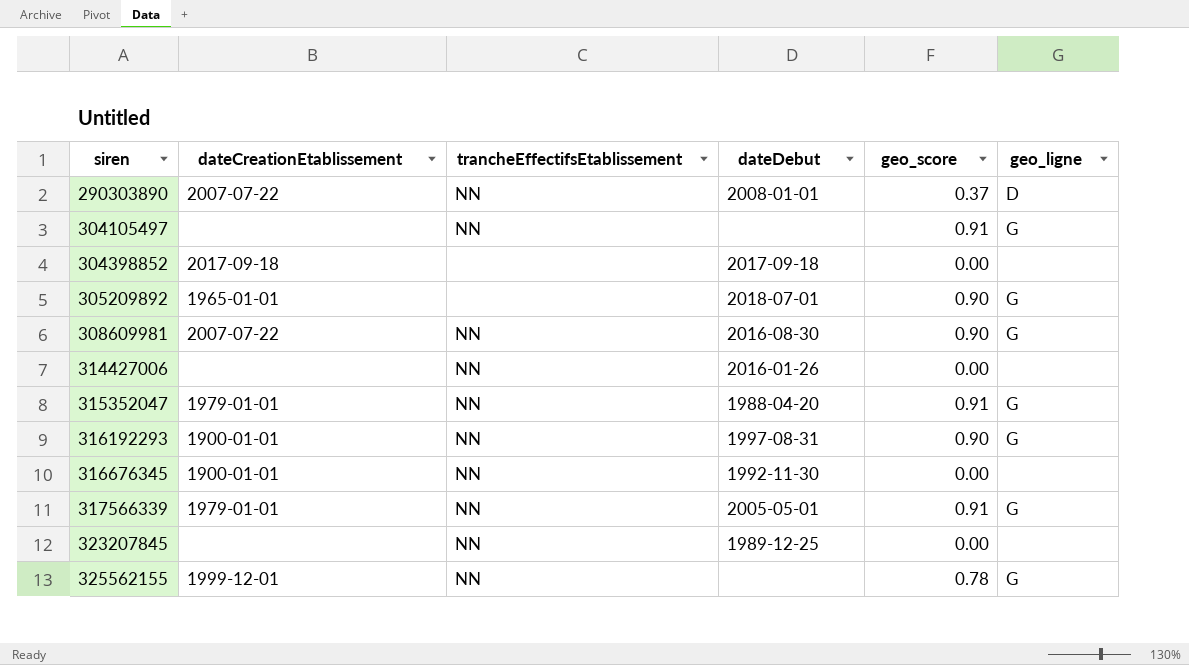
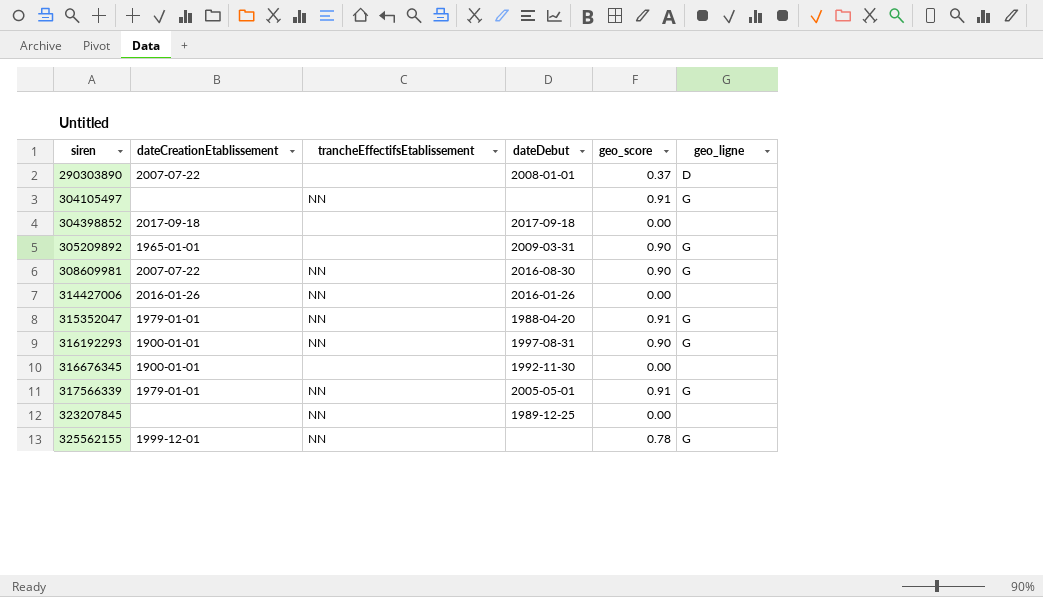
290303890 | trancheEffectifsEtablissement: NN -> none
305209892 | dateDebut: 2018-07-01 -> 2009-03-31
314427006 | dateCreationEtablissement: none -> 2016-01-26
316676345 | trancheEffectifsEtablissement: NN -> none

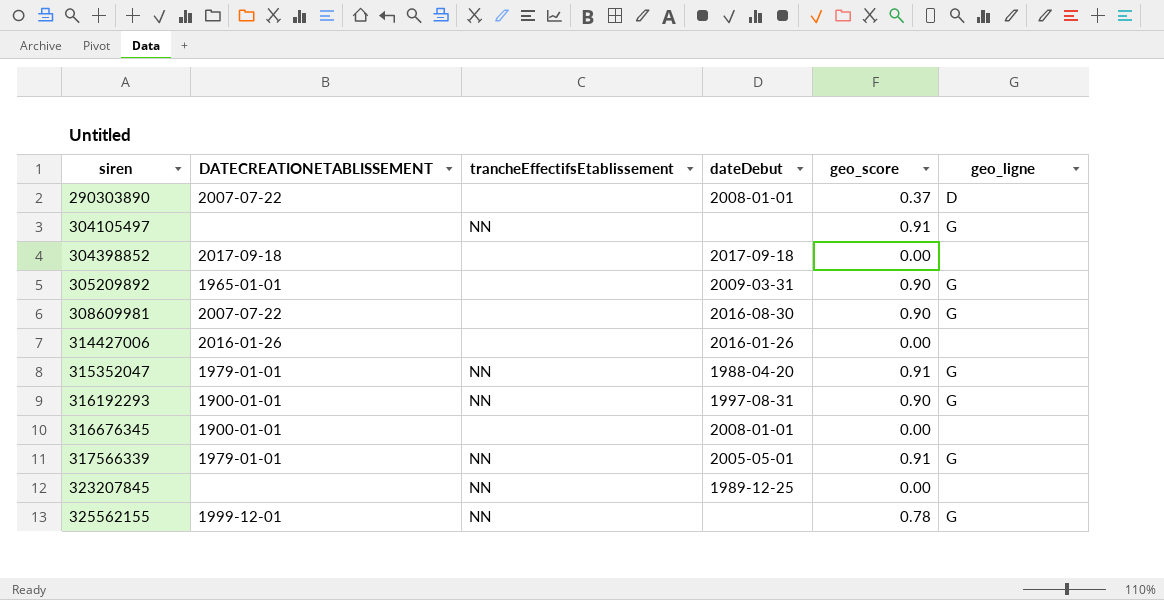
column name: dateCreationEtablissement -> DATECREATIONETABLISSEMENT
308609981 | trancheEffectifsEtablissement: NN -> none
314427006 | trancheEffectifsEtablissement: NN -> none
316676345 | dateDebut: 1992-11-30 -> 2008-01-01

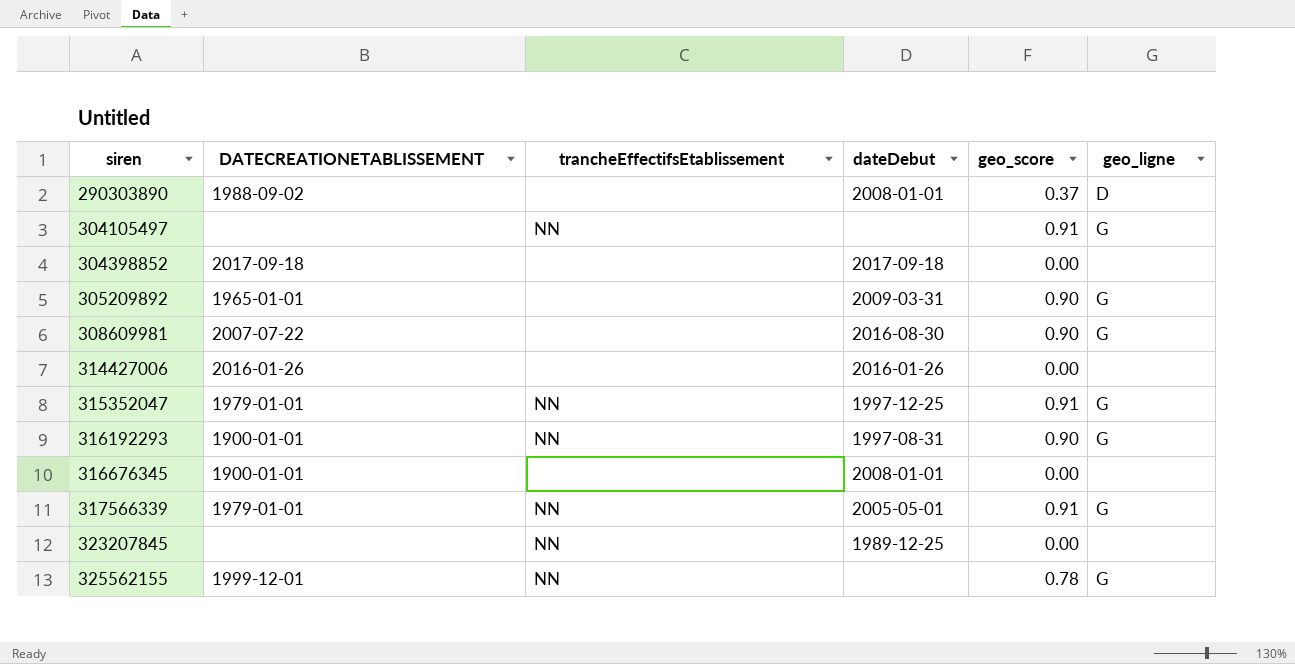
290303890 | DATECREATIONETABLISSEMENT: 2007-07-22 -> 1988-09-02
315352047 | dateDebut: 1988-04-20 -> 1997-12-25

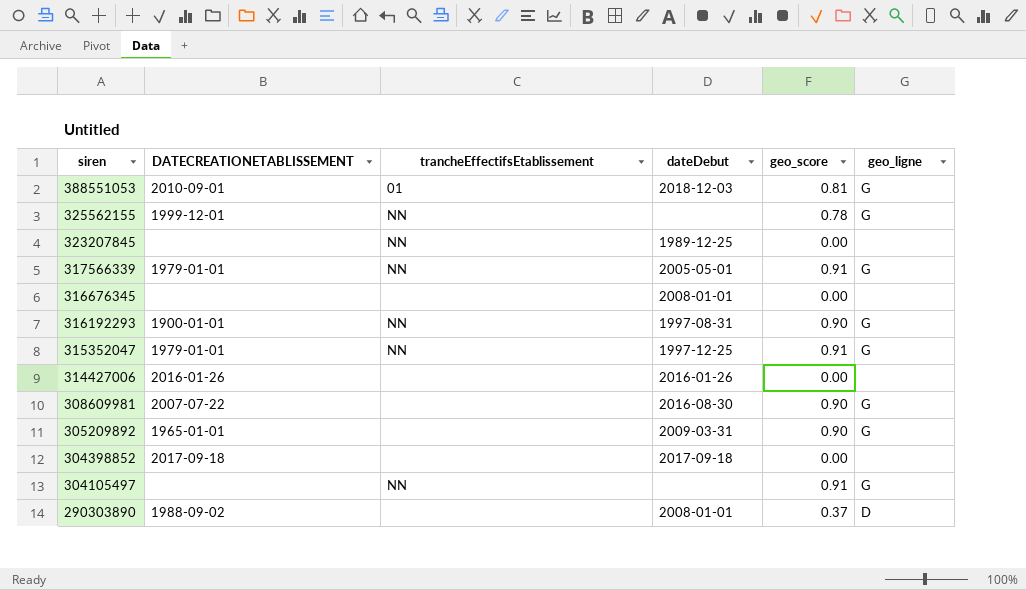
row order: siren ascending -> siren descending
row 388551053: none -> 2010-09-01 | 01 | 2018-12-03 | 0.81 | G
316676345 | DATECREATIONETABLISSEMENT: 1900-01-01 -> none

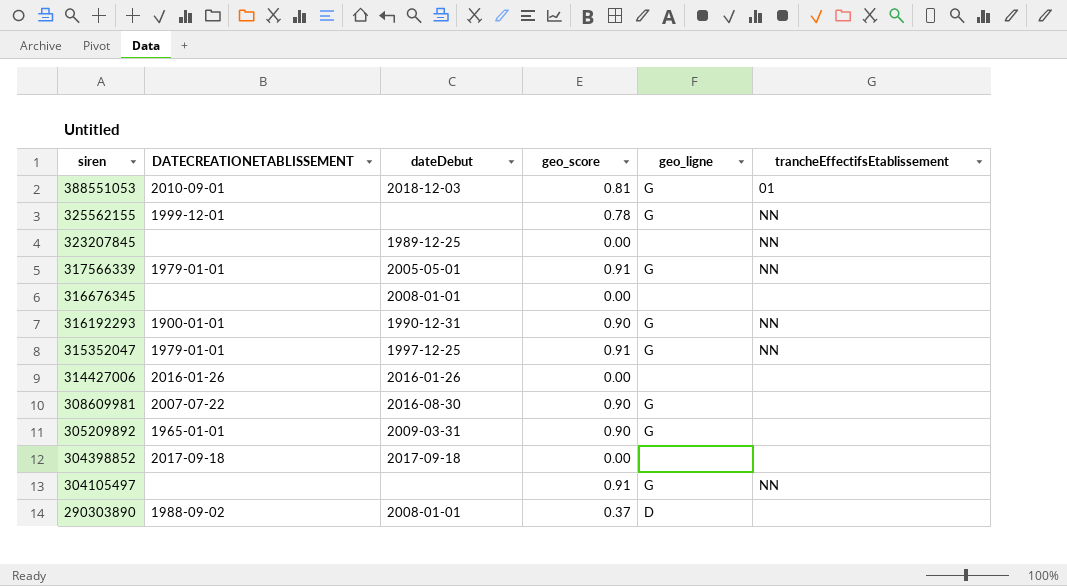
column trancheEffectifsEtablissement | position: 3 -> 6
316192293 | dateDebut: 1997-08-31 -> 1990-12-31

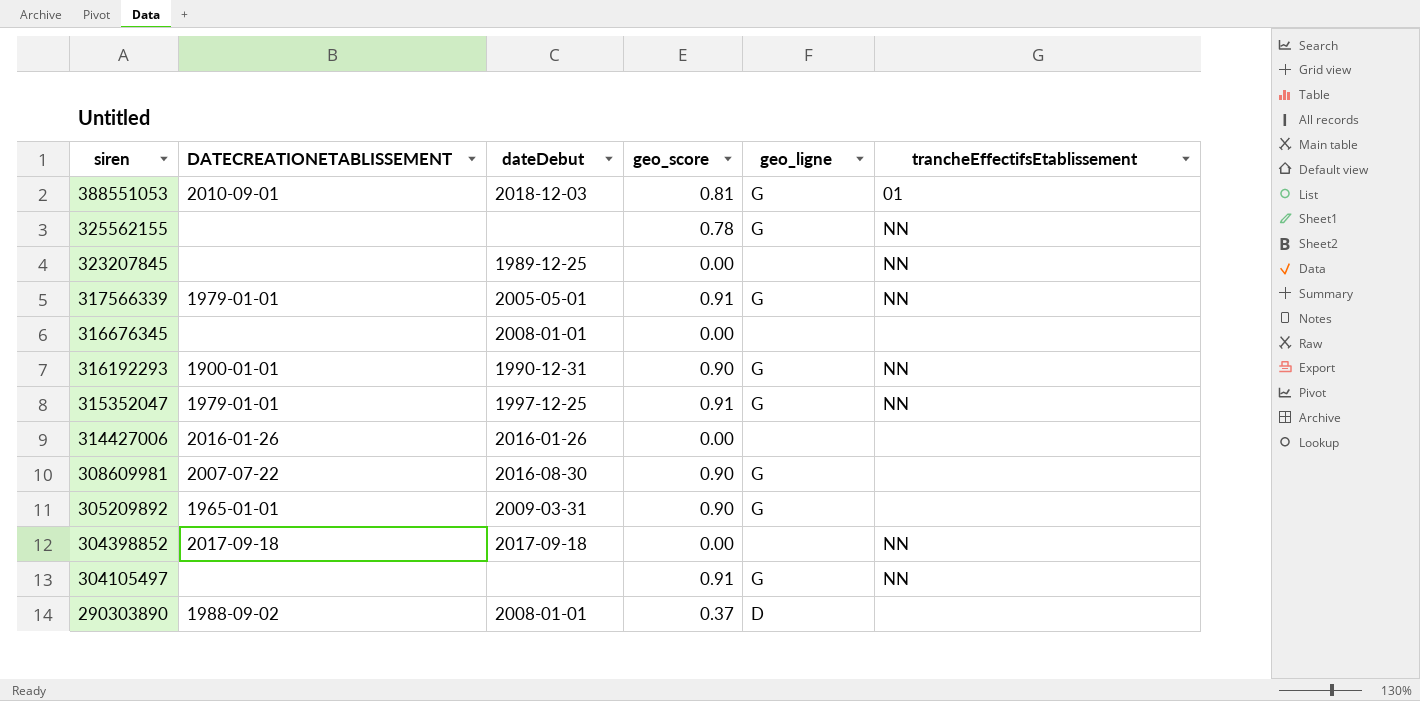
325562155 | DATECREATIONETABLISSEMENT: 1999-12-01 -> none
304398852 | trancheEffectifsEtablissement: none -> NN

